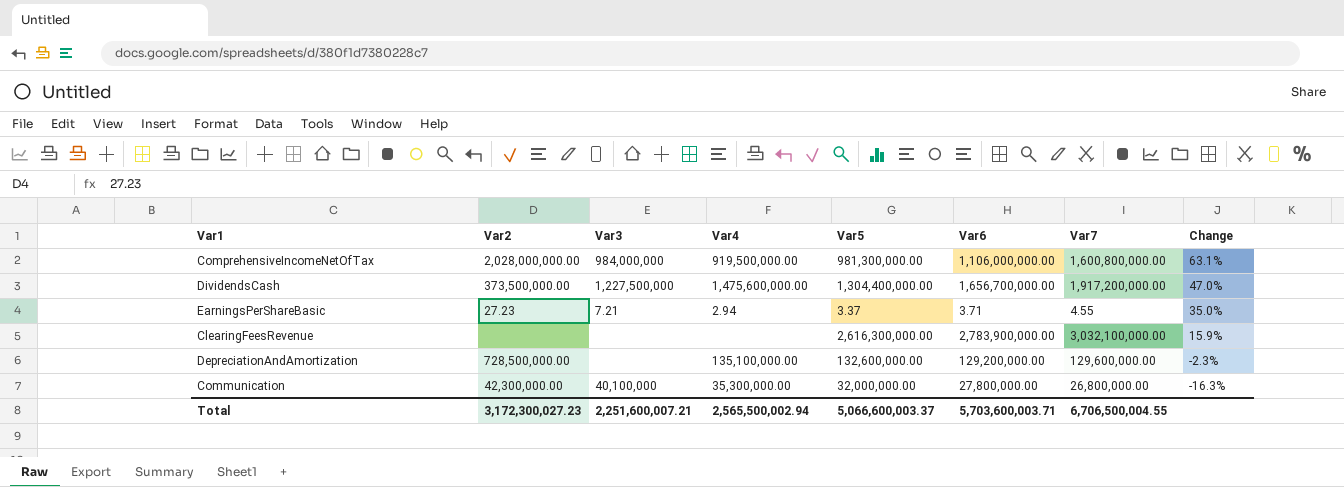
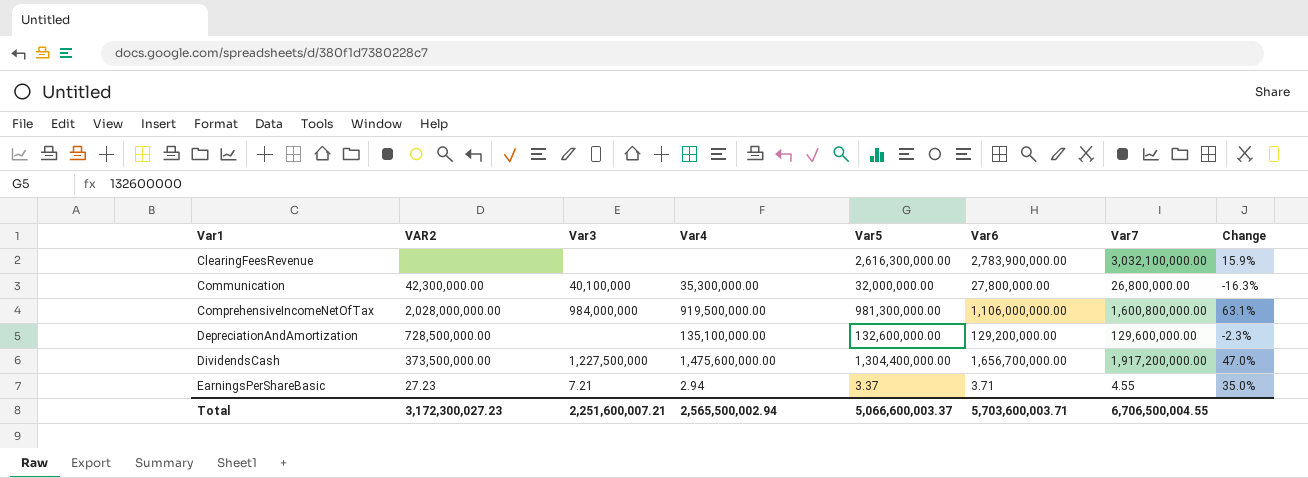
row order: Change descending -> Var1 ascending
column name: Var2 -> VAR2

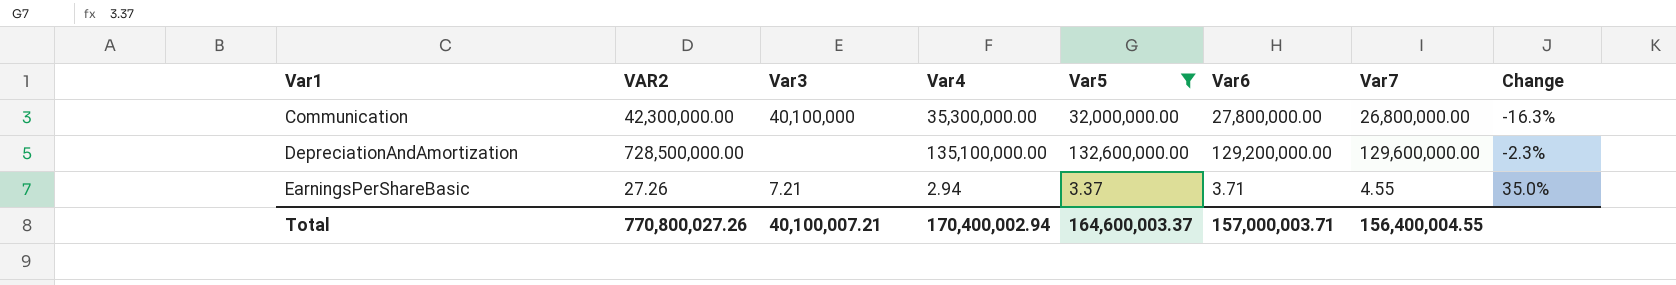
filter: none -> Var5 <= 132,600,000.00
EarningsPerShareBasic | VAR2: 27.23 -> 27.26
Total | VAR2: 3,172,300,027.23 -> 770,800,027.26
Total | Var3: 2,251,600,007.21 -> 40,100,007.21
Total | Var4: 2,565,500,002.94 -> 170,400,002.94
Total | Var5: 5,066,600,003.37 -> 164,600,003.37
Total | Var6: 5,703,600,003.71 -> 157,000,003.71
Total | Var7: 6,706,500,004.55 -> 156,400,004.55

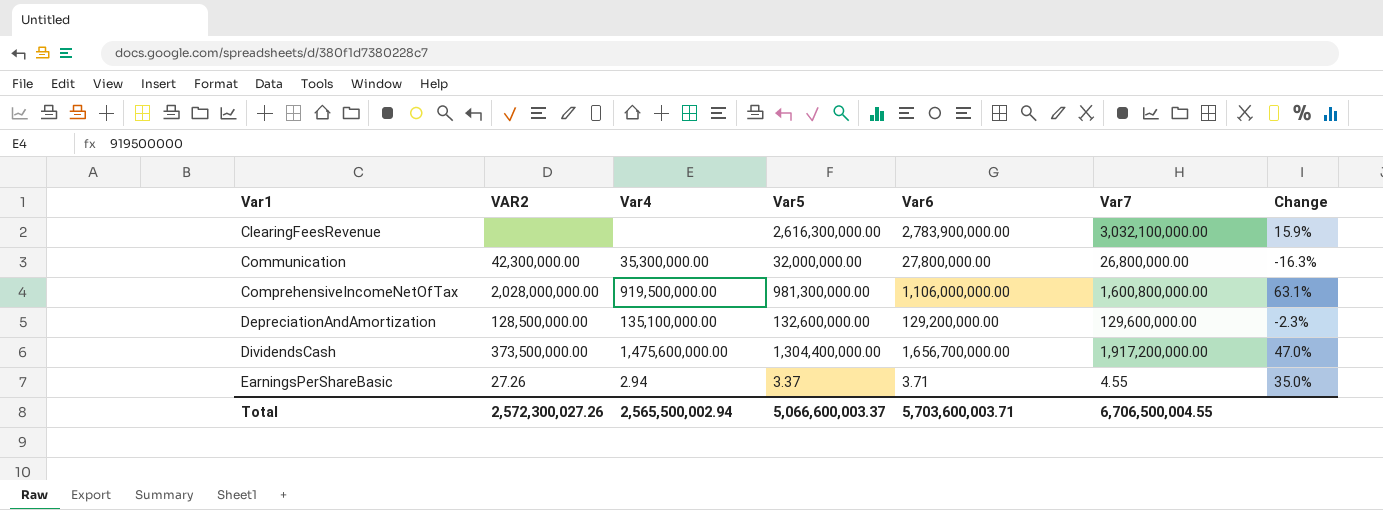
filter: Var5 <= 132,600,000.00 -> none
column Var3 | position: 3 -> none
DepreciationAndAmortization | VAR2: 728,500,000.00 -> 128,500,000.00
Total | VAR2: 770,800,027.26 -> 2,572,300,027.26
Total | Var4: 170,400,002.94 -> 2,565,500,002.94
Total | Var5: 164,600,003.37 -> 5,066,600,003.37
Total | Var6: 157,000,003.71 -> 5,703,600,003.71
Total | Var7: 156,400,004.55 -> 6,706,500,004.55

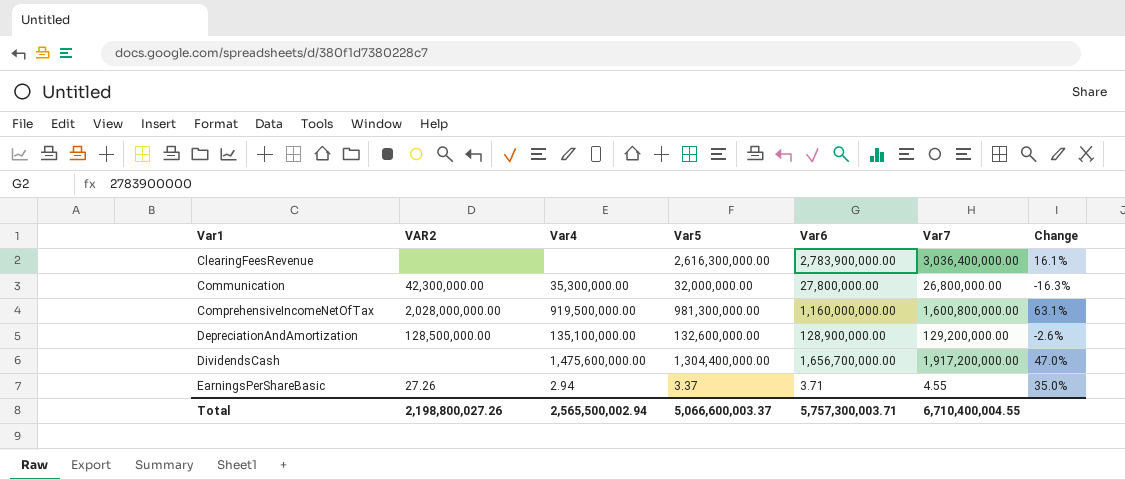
ClearingFeesRevenue | Var7: 3,032,100,000.00 -> 3,036,400,000.00
ClearingFeesRevenue | Change: 15.9% -> 16.1%
ComprehensiveIncomeNetOfTax | Var6: 1,106,000,000.00 -> 1,160,000,000.00
DepreciationAndAmortization | Var6: 129,200,000.00 -> 128,900,000.00
DepreciationAndAmortization | Var7: 129,600,000.00 -> 129,200,000.00
DepreciationAndAmortization | Change: -2.3% -> -2.6%
DividendsCash | VAR2: 373,500,000.00 -> none
Total | VAR2: 2,572,300,027.26 -> 2,198,800,027.26
Total | Var6: 5,703,600,003.71 -> 5,757,300,003.71
Total | Var7: 6,706,500,004.55 -> 6,710,400,004.55

